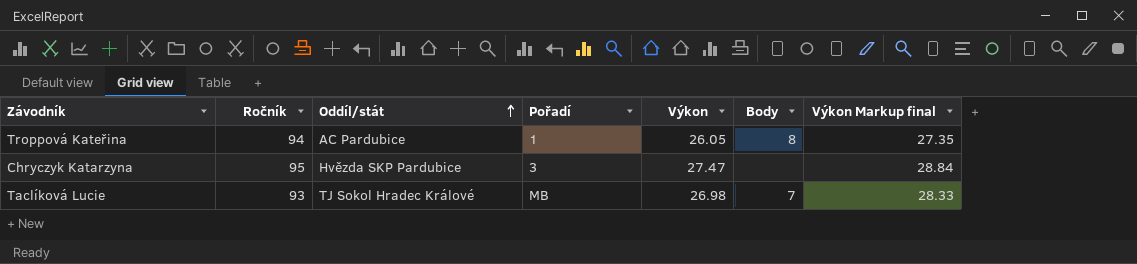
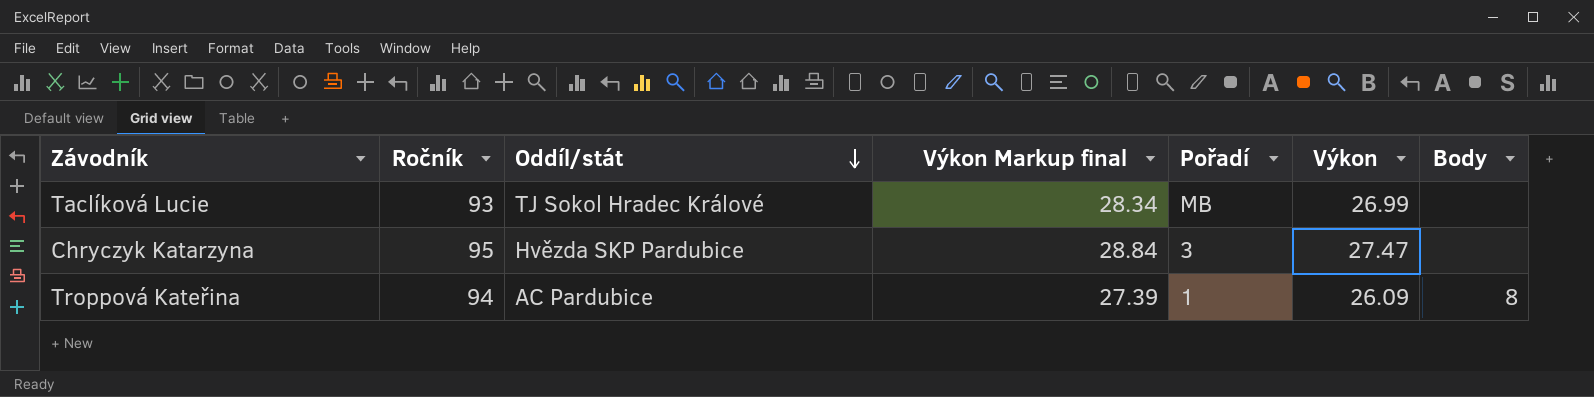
row order: Oddíl/stát ascending -> Oddíl/stát descending
column Výkon Markup final | position: 7 -> 4
Taclíková Lucie | Výkon Markup final: 28.33 -> 28.34
Taclíková Lucie | Výkon: 26.98 -> 26.99
Taclíková Lucie | Body: 7 -> none
Troppová Kateřina | Výkon Markup final: 27.35 -> 27.39
Troppová Kateřina | Výkon: 26.05 -> 26.09

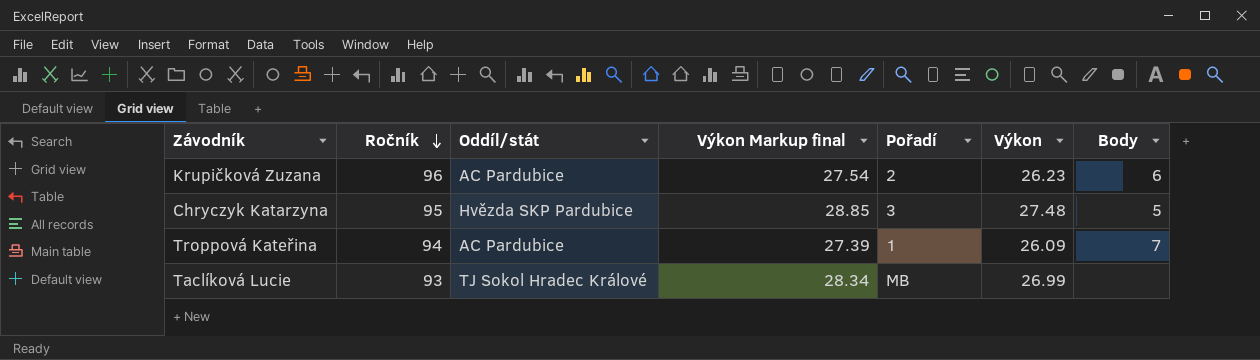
row order: Oddíl/stát descending -> Ročník descending
row Krupičková Zuzana: none -> 96 | AC Pardubice | 27.54 | 2 | 26.23 | 6
Chryczyk Katarzyna | Výkon Markup final: 28.84 -> 28.85
Chryczyk Katarzyna | Výkon: 27.47 -> 27.48
Chryczyk Katarzyna | Body: none -> 5
Troppová Kateřina | Body: 8 -> 7

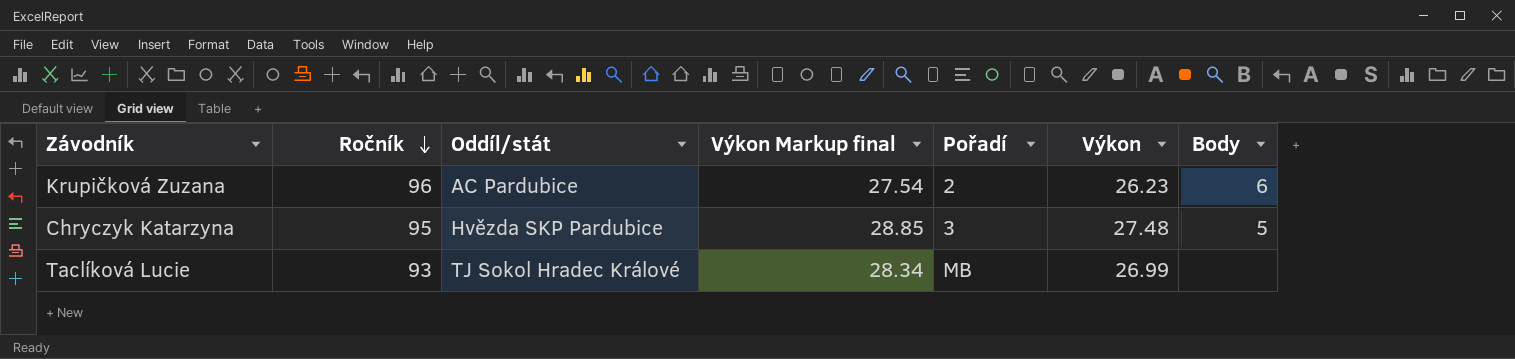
row Troppová Kateřina: 94 | AC Pardubice | 27.39 | 1 | 26.09 | 7 -> none

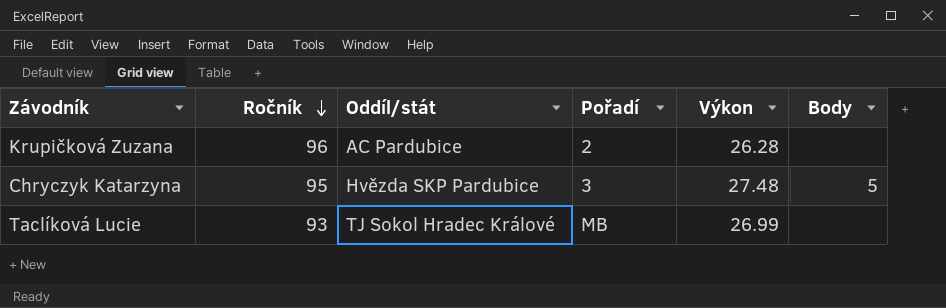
column Výkon Markup final | formula: [Výkon] * 1.05 -> none
Krupičková Zuzana | Výkon: 26.23 -> 26.28
Krupičková Zuzana | Body: 6 -> none

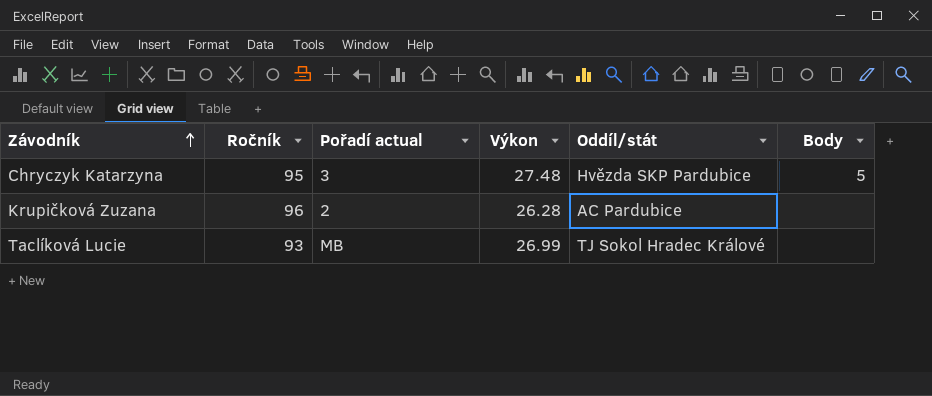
row order: Ročník descending -> Závodník ascending
column name: Pořadí -> Pořadí actual
column Oddíl/stát | position: 3 -> 5

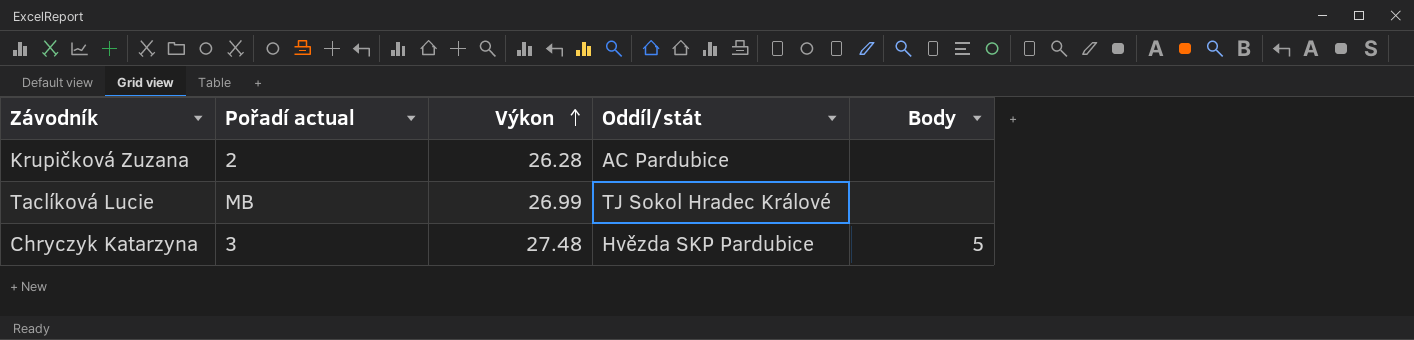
row order: Závodník ascending -> Výkon ascending
column Ročník | position: 2 -> none

